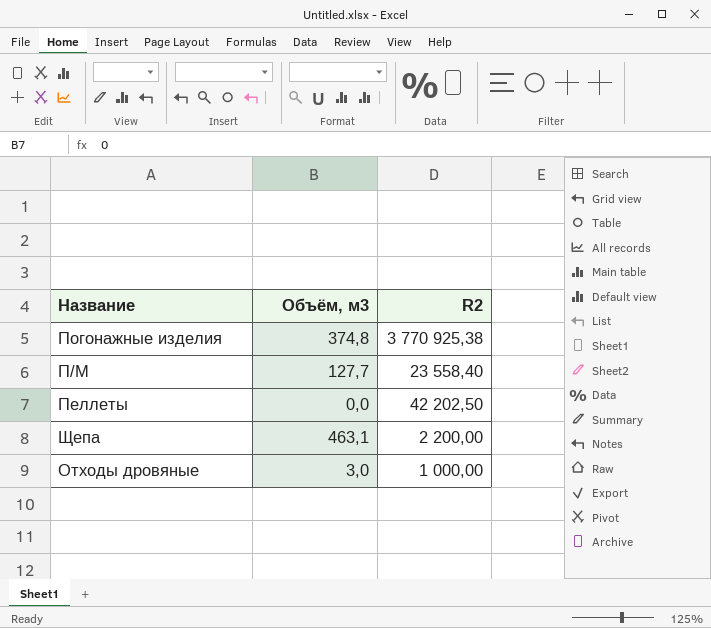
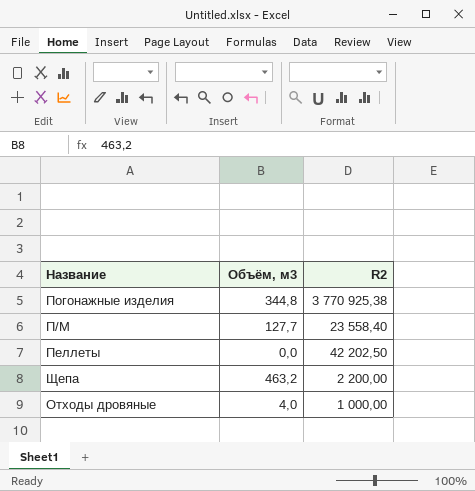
Погонажные изделия | Объём, м3: 374,8 -> 344,8
Щепа | Объём, м3: 463,1 -> 463,2
Отходы дровяные | Объём, м3: 3,0 -> 4,0

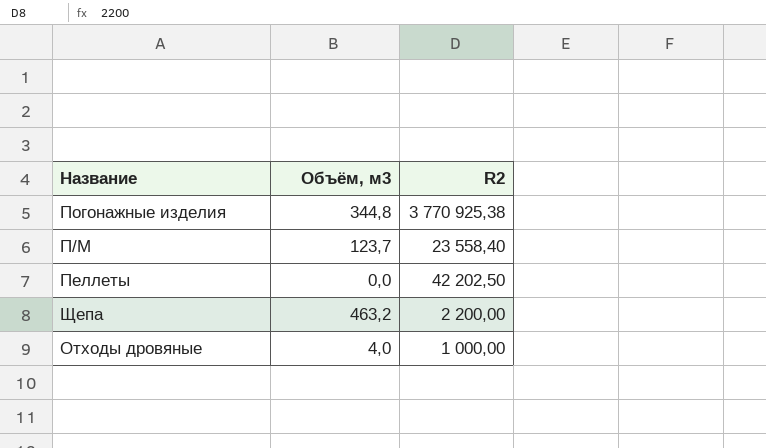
П/М | Объём, м3: 127,7 -> 123,7

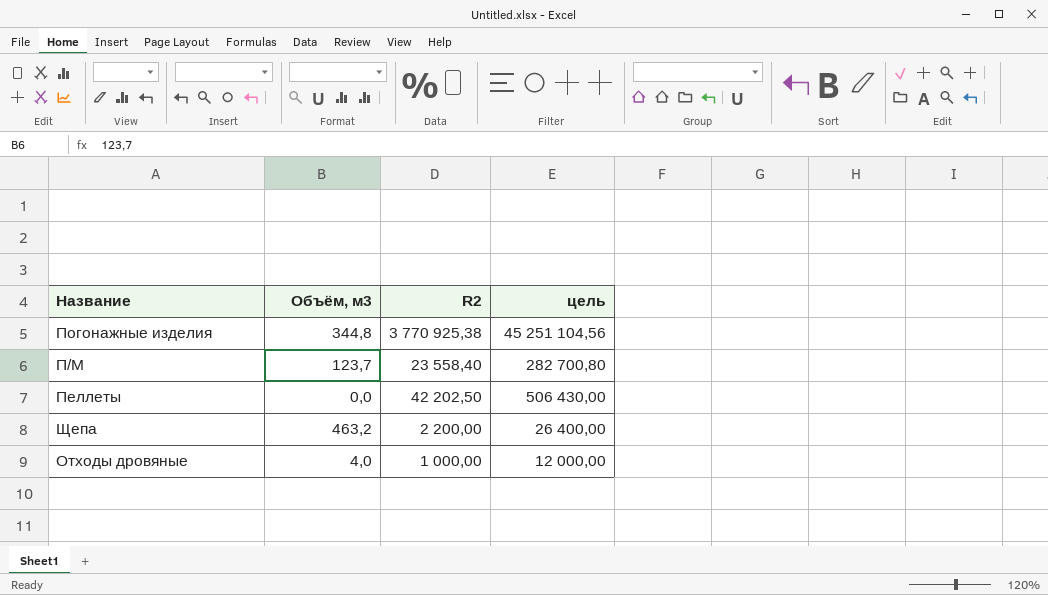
column цель | formula: none -> [R2] * 12

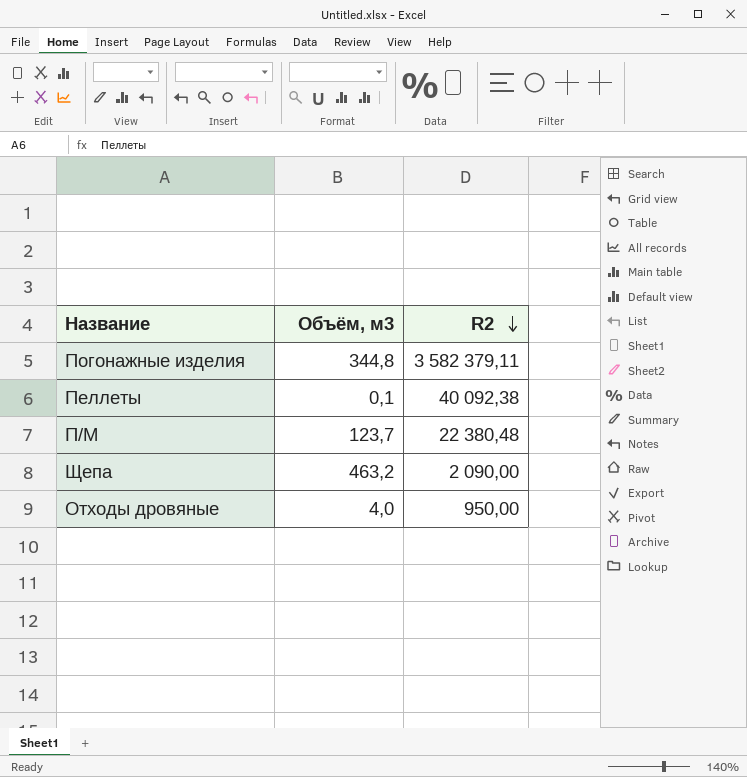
row order: none -> R2 descending
column цель | formula: [R2] * 12 -> none
Погонажные изделия | R2: 3 770 925,38 -> 3 582 379,11
Пеллеты | Объём, м3: 0,0 -> 0,1
Пеллеты | R2: 42 202,50 -> 40 092,38
П/М | R2: 23 558,40 -> 22 380,48
Щепа | R2: 2 200,00 -> 2 090,00
Отходы дровяные | R2: 1 000,00 -> 950,00

